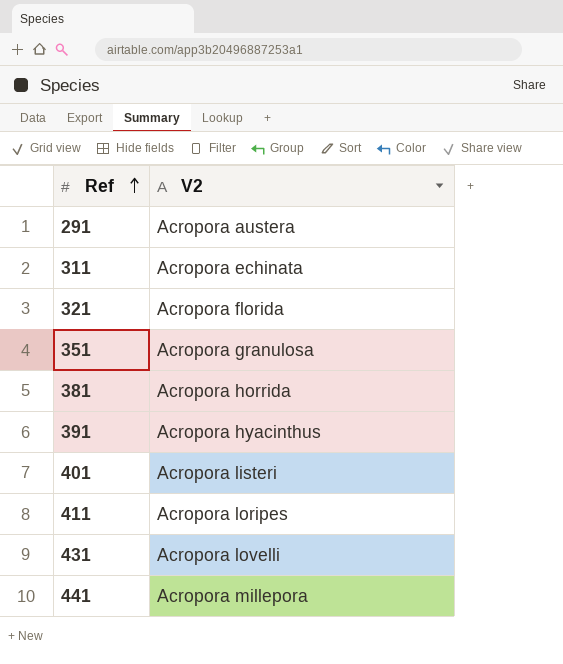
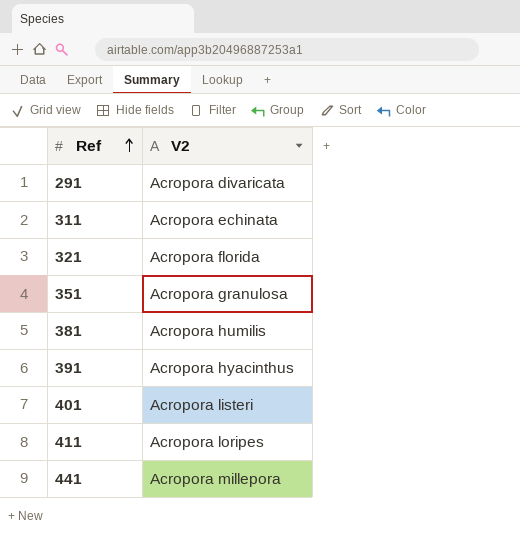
row 431: Acropora lovelli -> none
291 | V2: Acropora austera -> Acropora divaricata
381 | V2: Acropora horrida -> Acropora humilis

